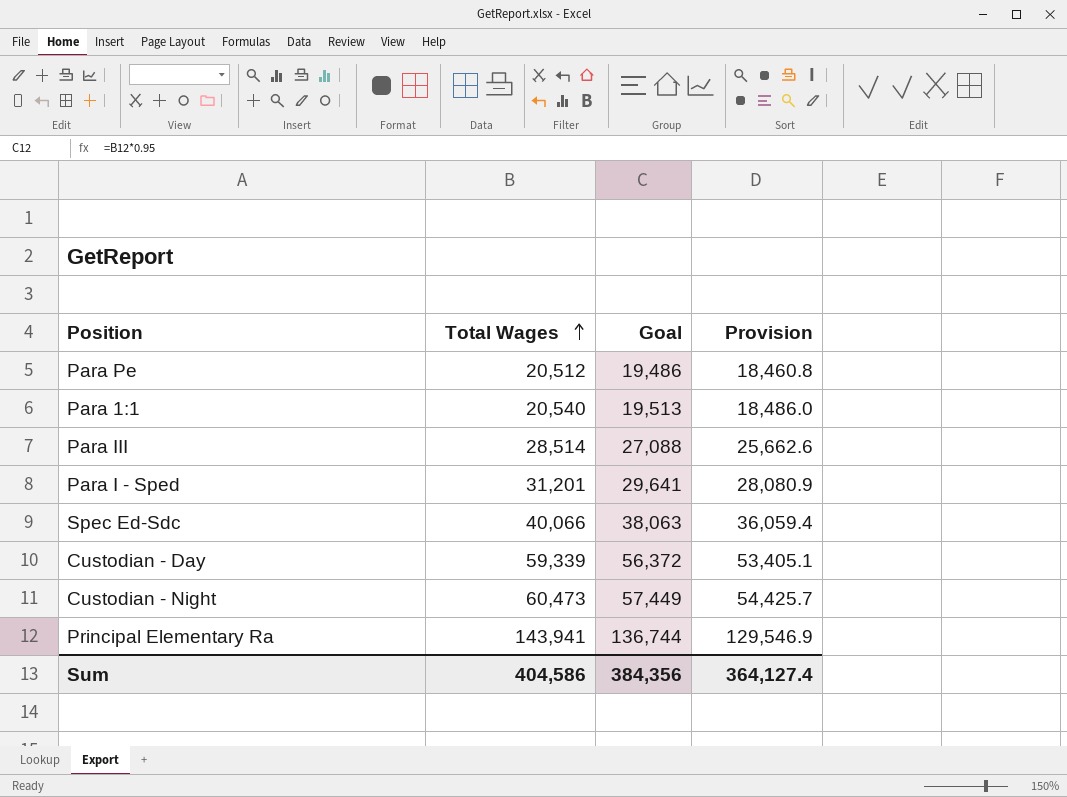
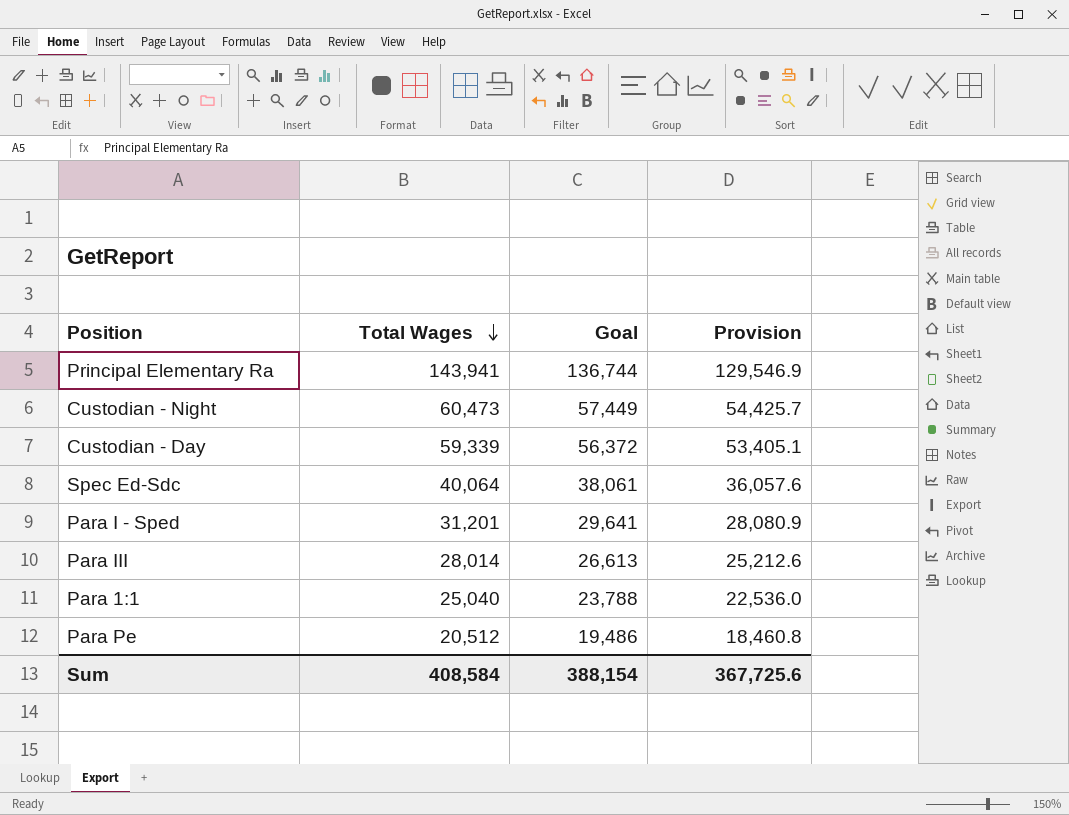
row order: Total Wages ascending -> Total Wages descending
Spec Ed-Sdc | Total Wages: 40,066 -> 40,064
Spec Ed-Sdc | Goal: 38,063 -> 38,061
Spec Ed-Sdc | Provision: 36,059.4 -> 36,057.6
Para III | Total Wages: 28,514 -> 28,014
Para III | Goal: 27,088 -> 26,613
Para III | Provision: 25,662.6 -> 25,212.6
Para 1:1 | Total Wages: 20,540 -> 25,040
Para 1:1 | Goal: 19,513 -> 23,788
Para 1:1 | Provision: 18,486.0 -> 22,536.0
Sum | Total Wages: 404,586 -> 408,584
Sum | Goal: 384,356 -> 388,154
Sum | Provision: 364,127.4 -> 367,725.6

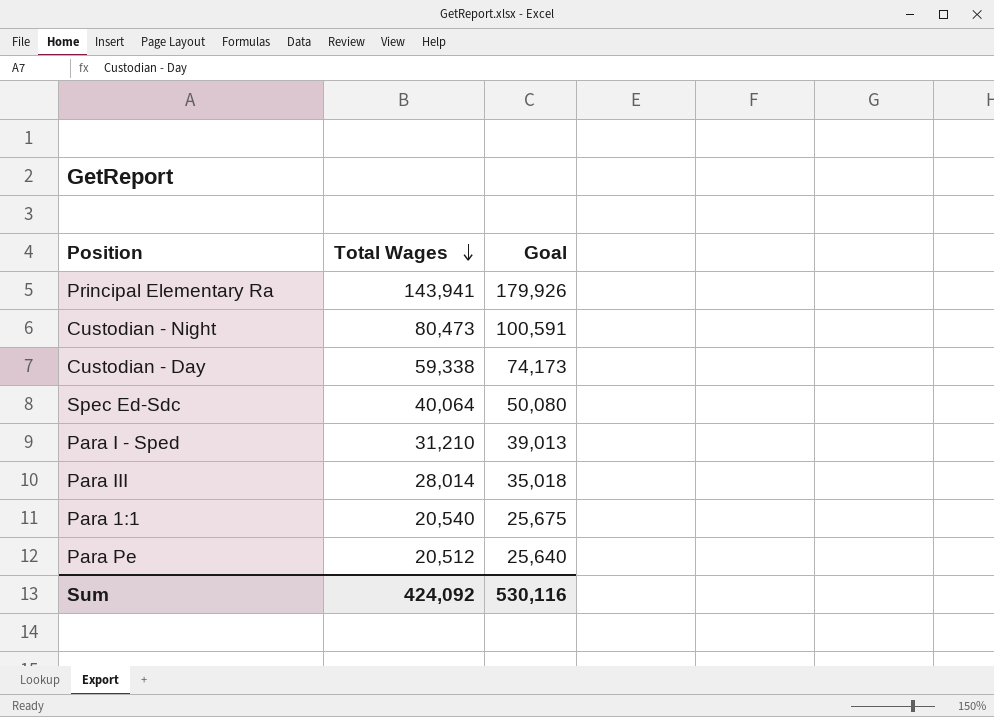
column Provision | formula: [Total Wages] * 0.9 -> none
column Goal | formula: [Total Wages] * 0.95 -> [Total Wages] * 1.25
Custodian - Night | Total Wages: 60,473 -> 80,473
Custodian - Day | Total Wages: 59,339 -> 59,338
Para I - Sped | Total Wages: 31,201 -> 31,210
Para 1:1 | Total Wages: 25,040 -> 20,540
Sum | Total Wages: 408,584 -> 424,092
Sum | Goal: 388,154 -> 530,116

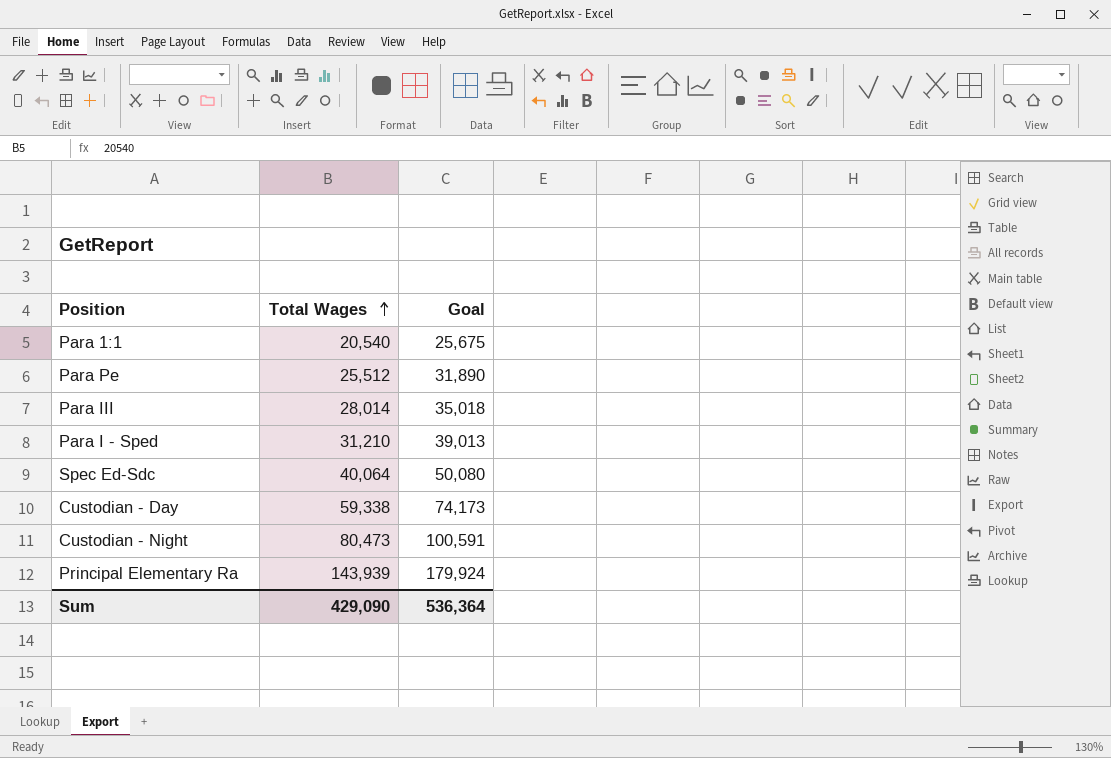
row order: Total Wages descending -> Total Wages ascending
Para Pe | Total Wages: 20,512 -> 25,512
Para Pe | Goal: 25,640 -> 31,890
Principal Elementary Ra | Total Wages: 143,941 -> 143,939
Principal Elementary Ra | Goal: 179,926 -> 179,924
Sum | Total Wages: 424,092 -> 429,090
Sum | Goal: 530,116 -> 536,364

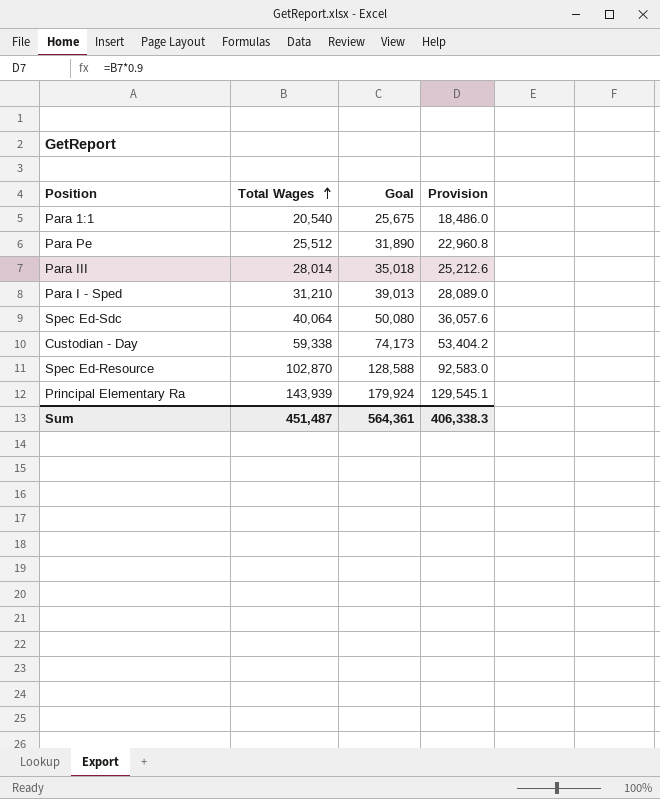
column Provision | formula: none -> [Total Wages] * 0.9
row Custodian - Night: 80,473 | 100,591 -> none
row Spec Ed-Resource: none -> 102,870 | 128,588 | 92,583.0
Sum | Total Wages: 429,090 -> 451,487
Sum | Goal: 536,364 -> 564,361

